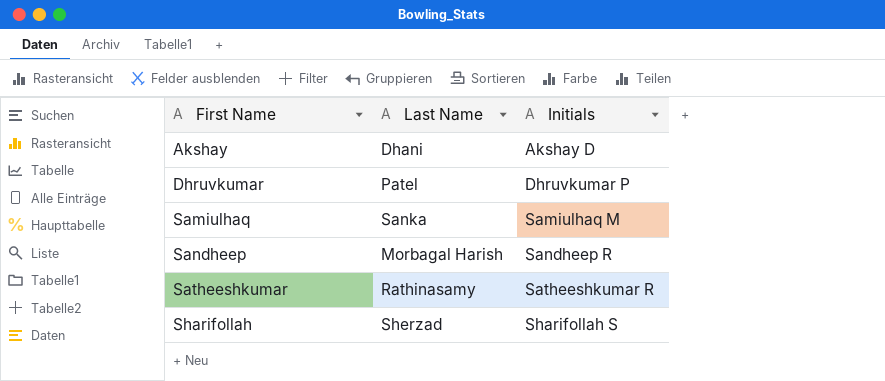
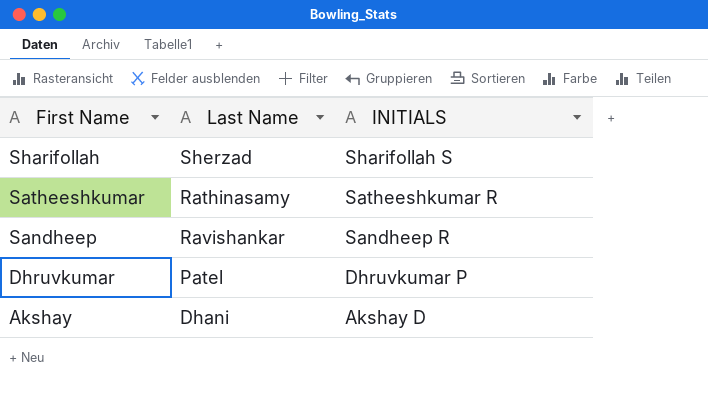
row order: First Name ascending -> First Name descending
column name: Initials -> INITIALS
row Samiulhaq: Sanka | Samiulhaq M -> none
Sandheep | Last Name: Morbagal Harish -> Ravishankar

